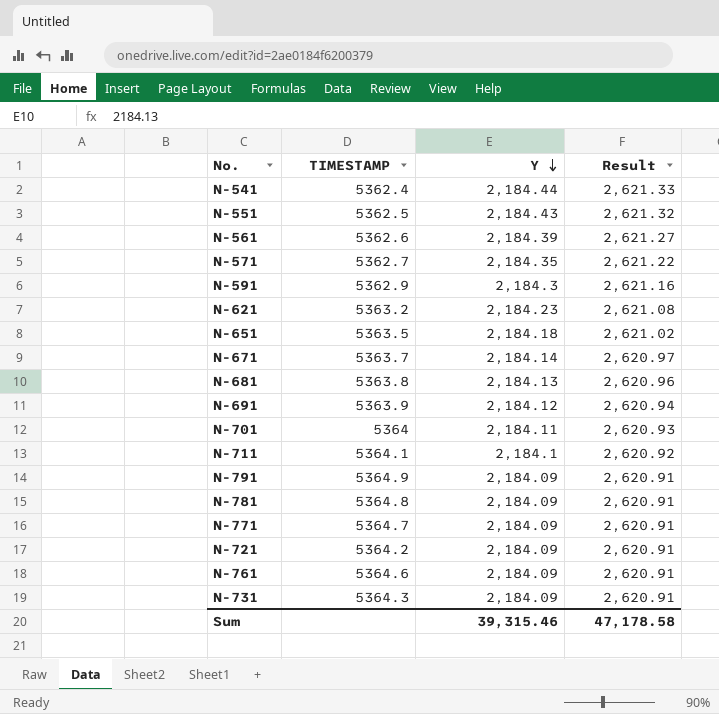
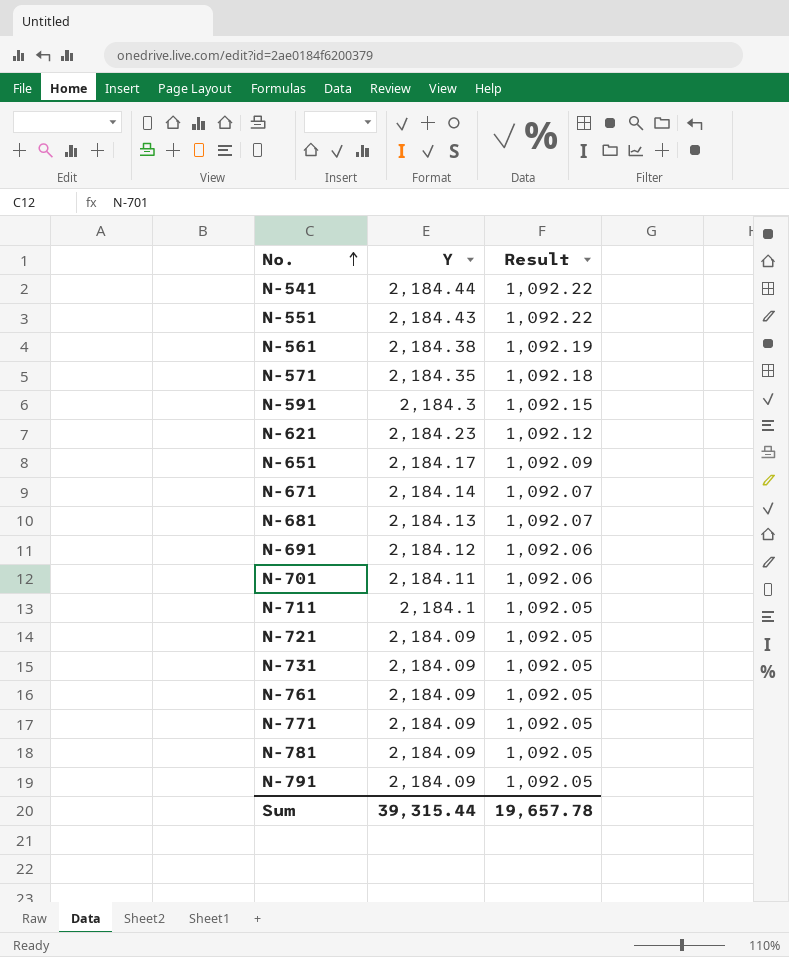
row order: Y descending -> No. ascending
column TIMESTAMP | position: 2 -> none
column Result | formula: [Y] * 1.2 -> [Y] * 0.5
N-561 | Y: 2,184.39 -> 2,184.38
N-651 | Y: 2,184.18 -> 2,184.17
Sum | Y: 39,315.46 -> 39,315.44
Sum | Result: 47,178.58 -> 19,657.78

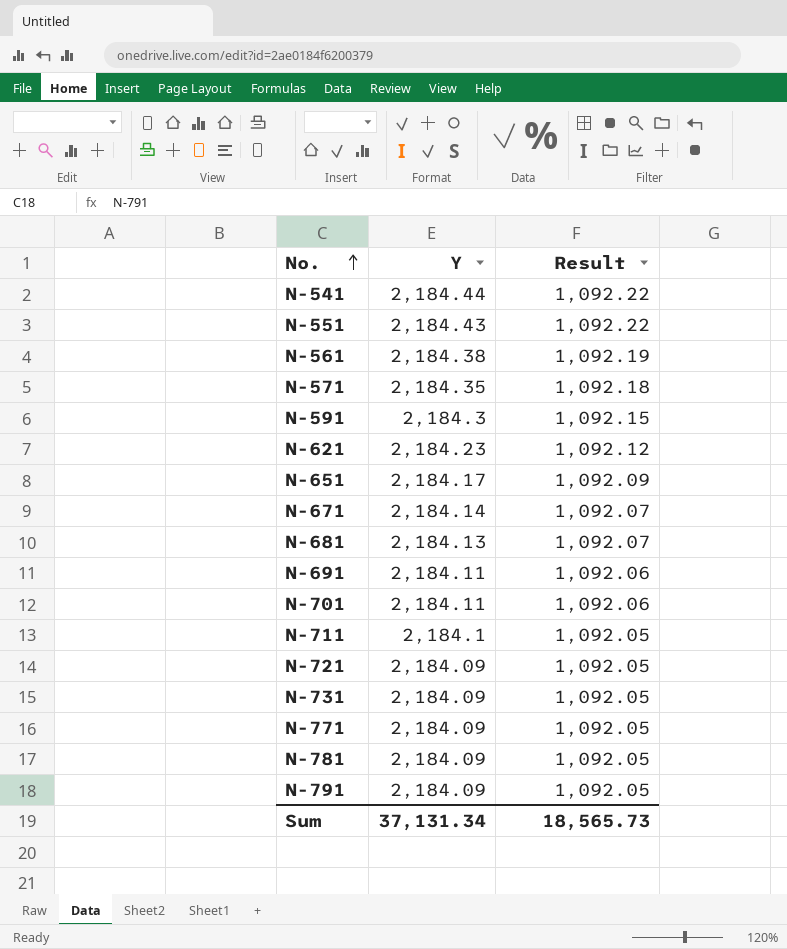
row N-761: 2,184.09 | 1,092.05 -> none
N-691 | Y: 2,184.12 -> 2,184.11
Sum | Y: 39,315.44 -> 37,131.34
Sum | Result: 19,657.78 -> 18,565.73

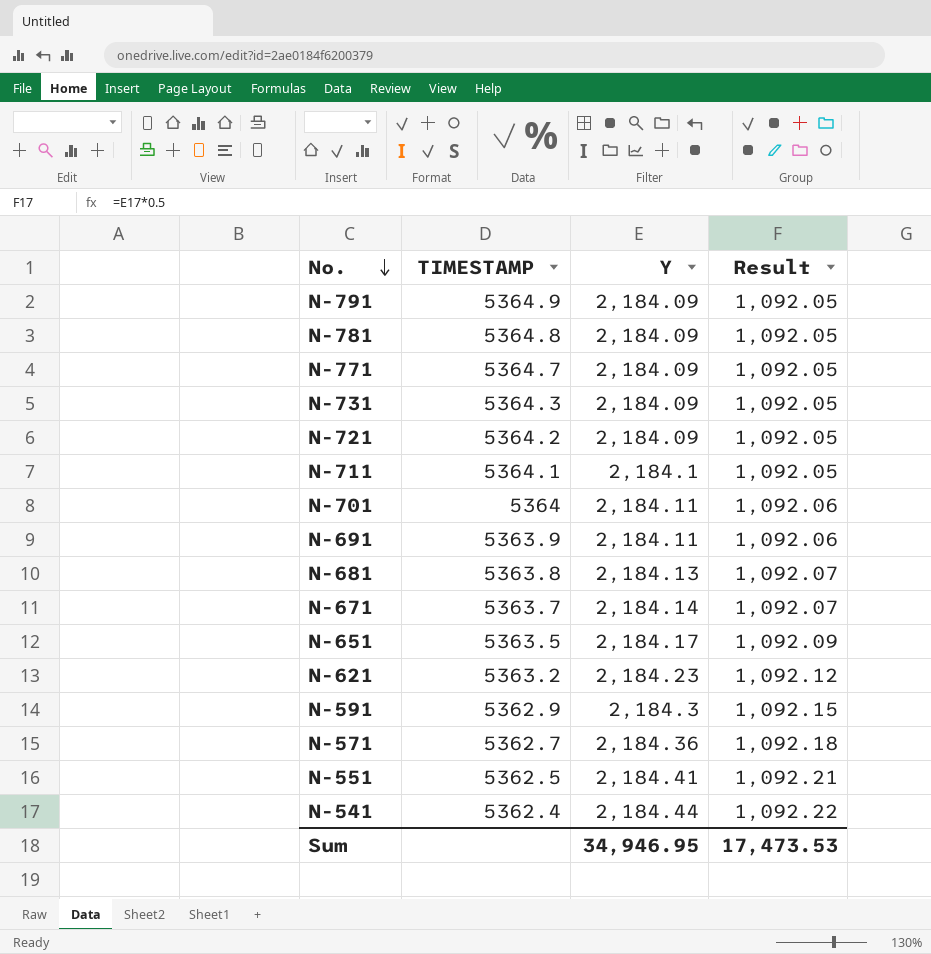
row order: No. ascending -> No. descending
column TIMESTAMP | position: none -> 2
row N-561: 2,184.38 | 1,092.19 -> none
N-571 | Y: 2,184.35 -> 2,184.36
N-551 | Y: 2,184.43 -> 2,184.41
N-551 | Result: 1,092.22 -> 1,092.21
Sum | Y: 37,131.34 -> 34,946.95
Sum | Result: 18,565.73 -> 17,473.53

